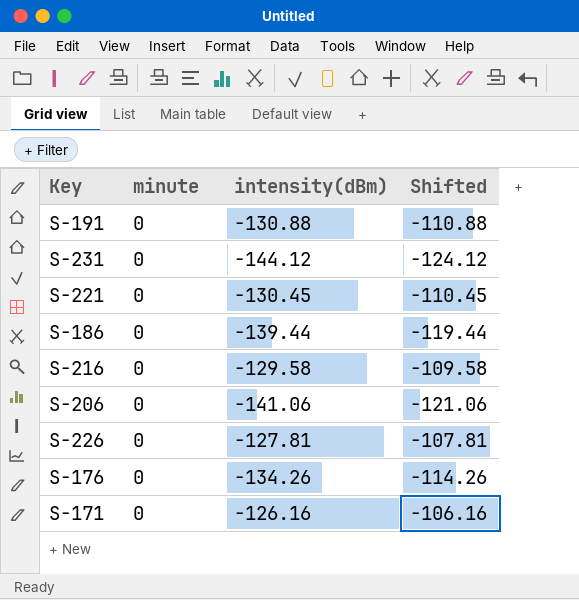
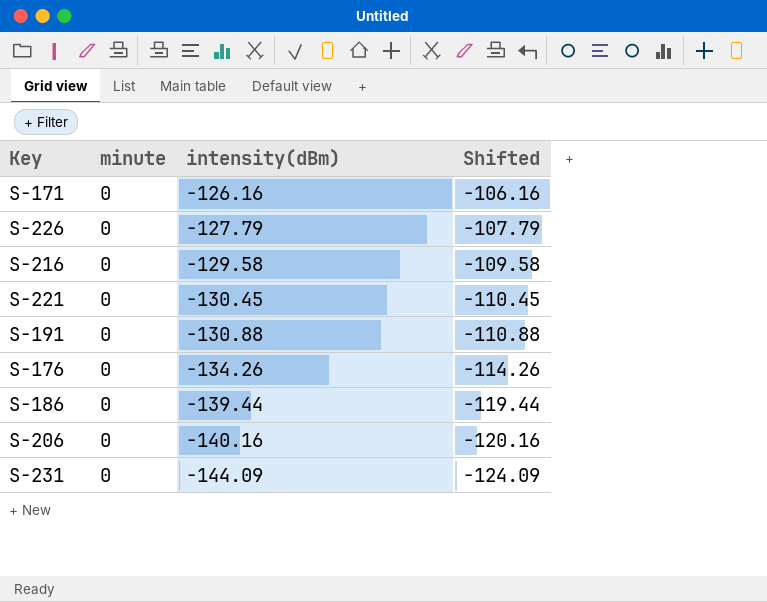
row order: none -> intensity(dBm) descending
S-226 | intensity(dBm): -127.81 -> -127.79
S-226 | Shifted: -107.81 -> -107.79
S-206 | intensity(dBm): -141.06 -> -140.16
S-206 | Shifted: -121.06 -> -120.16
S-231 | intensity(dBm): -144.12 -> -144.09
S-231 | Shifted: -124.12 -> -124.09

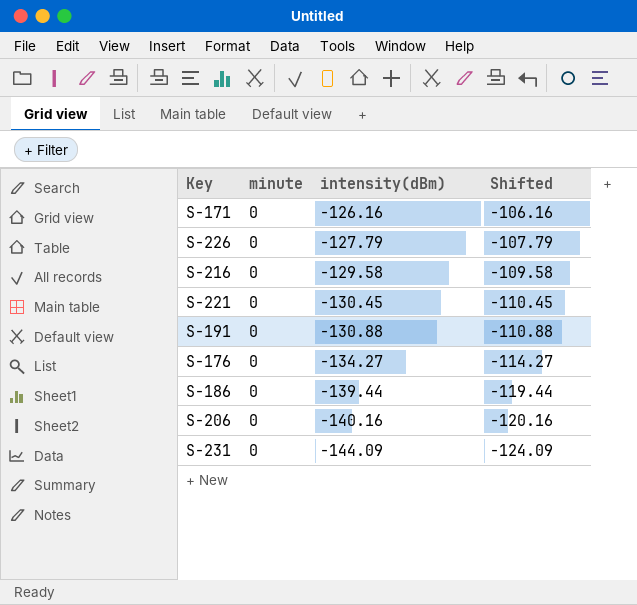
S-176 | intensity(dBm): -134.26 -> -134.27
S-176 | Shifted: -114.26 -> -114.27

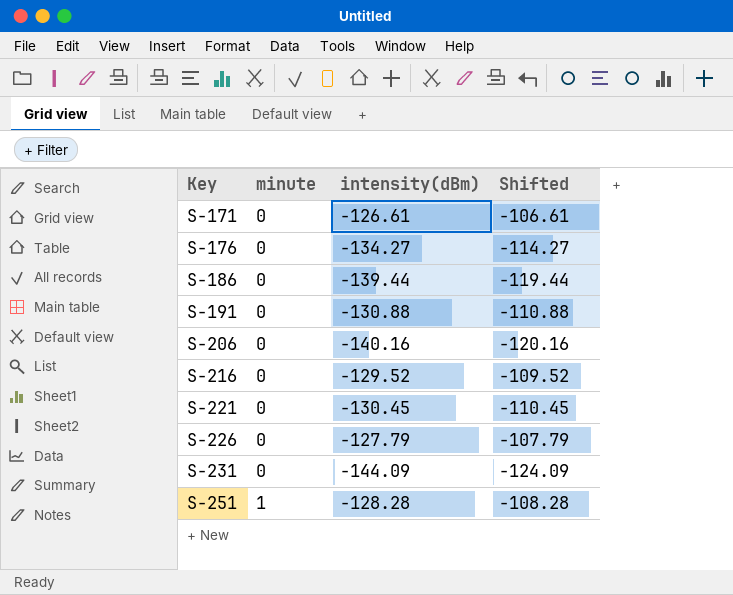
row order: intensity(dBm) descending -> Key ascending
S-171 | intensity(dBm): -126.16 -> -126.61
S-171 | Shifted: -106.16 -> -106.61
S-216 | intensity(dBm): -129.58 -> -129.52
S-216 | Shifted: -109.58 -> -109.52
row S-251: none -> 1 | -128.28 | -108.28

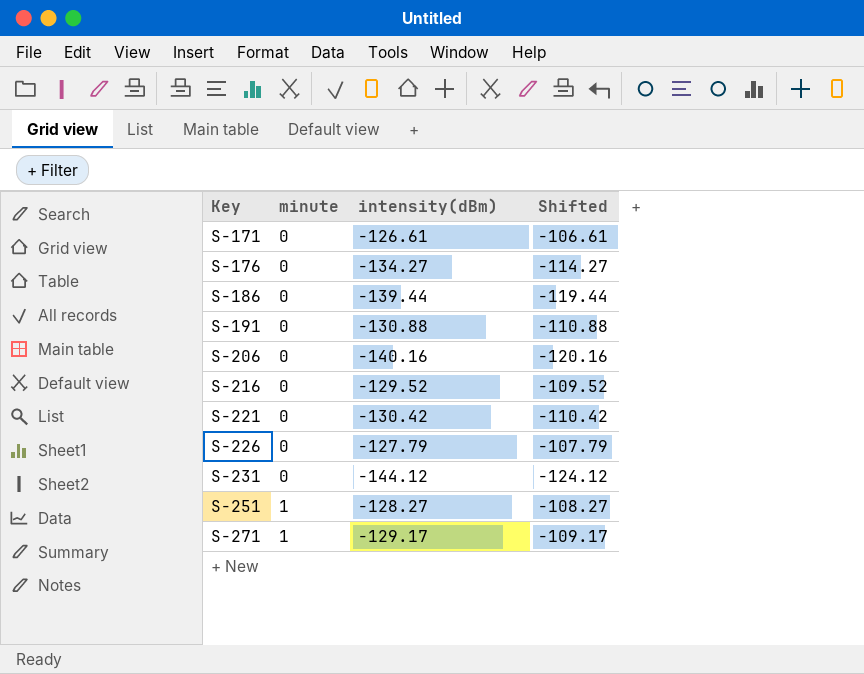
S-221 | intensity(dBm): -130.45 -> -130.42
S-221 | Shifted: -110.45 -> -110.42
S-231 | intensity(dBm): -144.09 -> -144.12
S-231 | Shifted: -124.09 -> -124.12
S-251 | intensity(dBm): -128.28 -> -128.27
S-251 | Shifted: -108.28 -> -108.27
row S-271: none -> 1 | -129.17 | -109.17

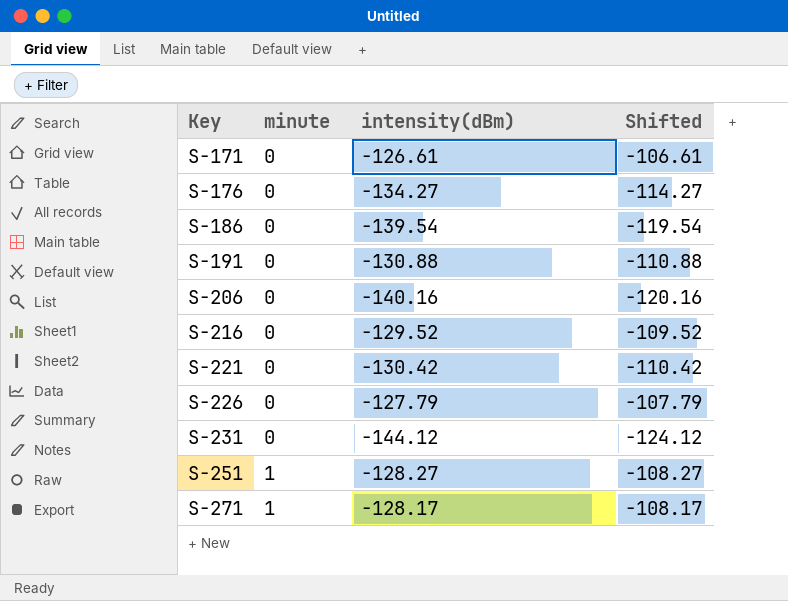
S-186 | intensity(dBm): -139.44 -> -139.54
S-186 | Shifted: -119.44 -> -119.54
S-271 | intensity(dBm): -129.17 -> -128.17
S-271 | Shifted: -109.17 -> -108.17

